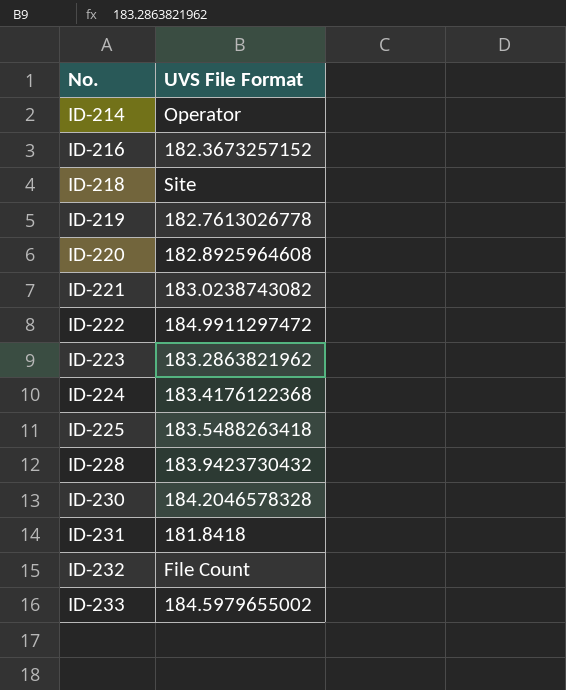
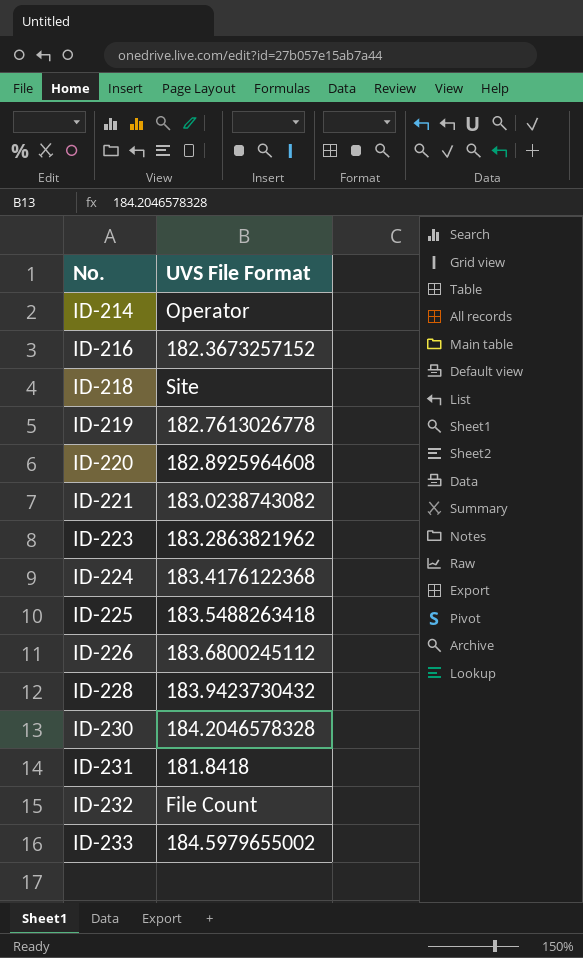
row ID-222: 184.9911297472 -> none
row ID-226: none -> 183.6800245112

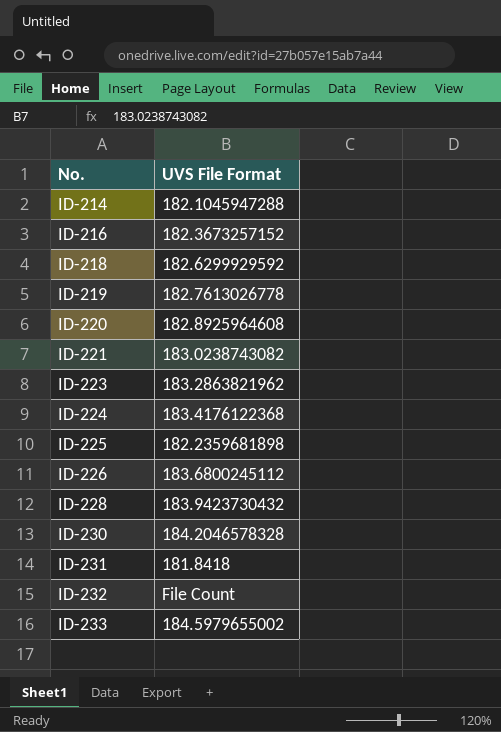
ID-214 | UVS File Format: Operator -> 182.1045947288
ID-218 | UVS File Format: Site -> 182.6299929592
ID-225 | UVS File Format: 183.5488263418 -> 182.2359681898

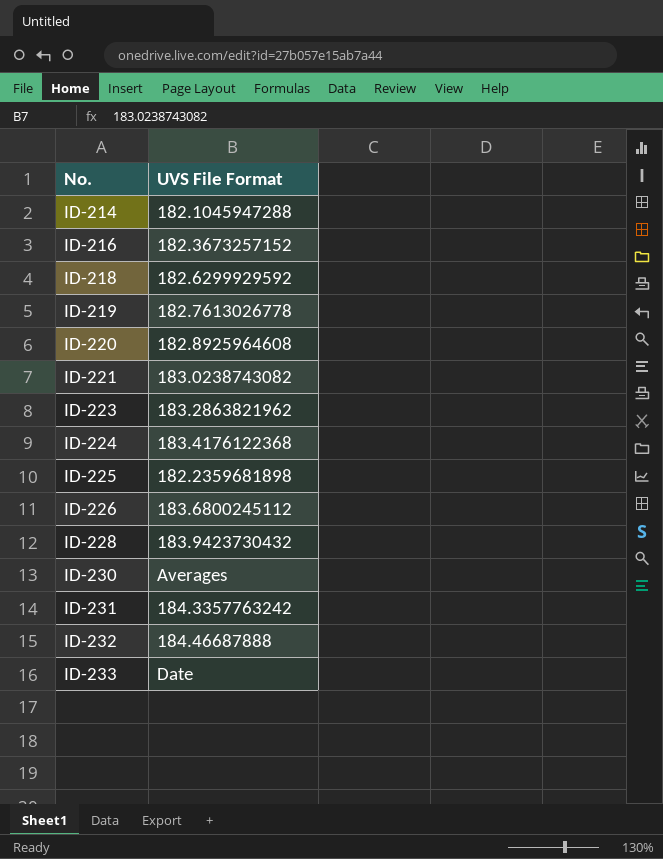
ID-230 | UVS File Format: 184.2046578328 -> Averages
ID-231 | UVS File Format: 181.8418 -> 184.3357763242
ID-232 | UVS File Format: File Count -> 184.46687888
ID-233 | UVS File Format: 184.5979655002 -> Date

